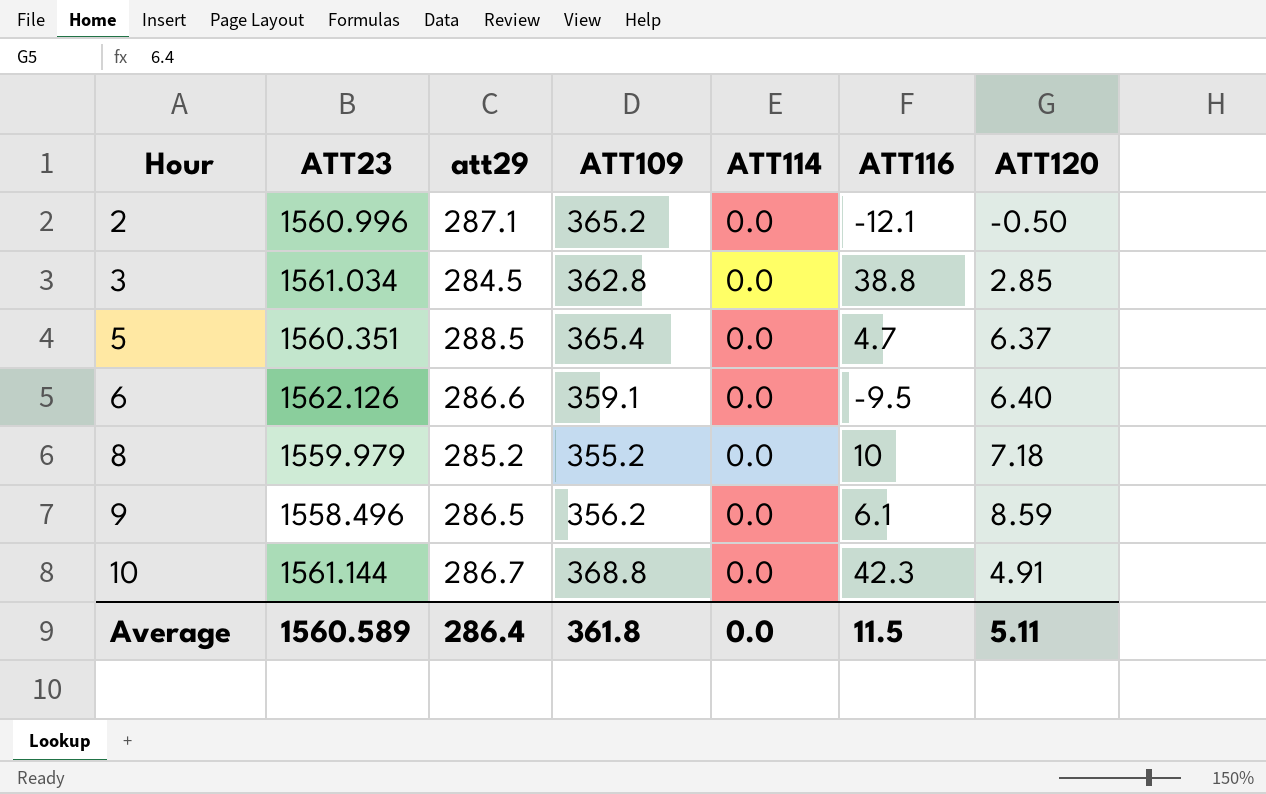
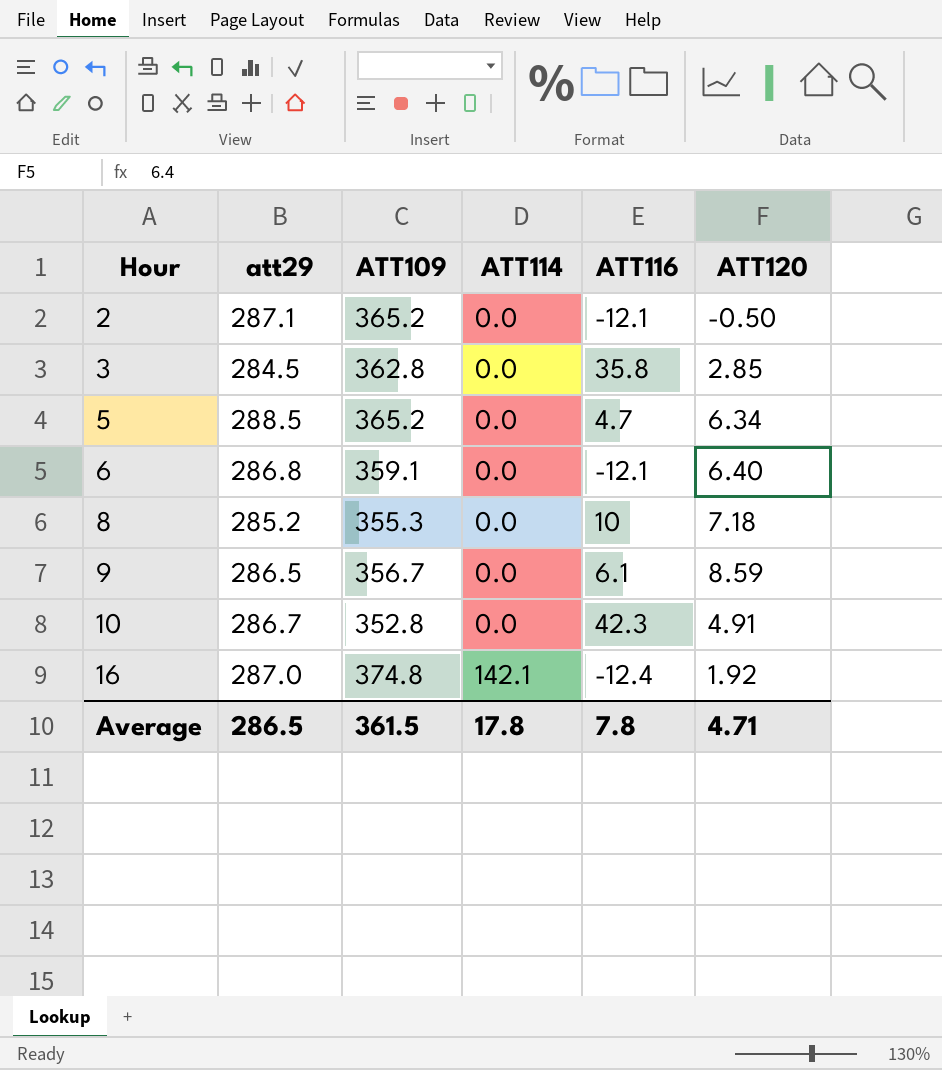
column ATT23 | position: 2 -> none
3 | ATT116: 38.8 -> 35.8
5 | ATT109: 365.4 -> 365.2
5 | ATT120: 6.37 -> 6.34
6 | att29: 286.6 -> 286.8
6 | ATT116: -9.5 -> -12.1
8 | ATT109: 355.2 -> 355.3
9 | ATT109: 356.2 -> 356.7
10 | ATT109: 368.8 -> 352.8
row 16: none -> 287.0 | 374.8 | 142.1 | -12.4 | 1.92
Average | att29: 286.4 -> 286.5
Average | ATT109: 361.8 -> 361.5
Average | ATT114: 0.0 -> 17.8
Average | ATT116: 11.5 -> 7.8
Average | ATT120: 5.11 -> 4.71

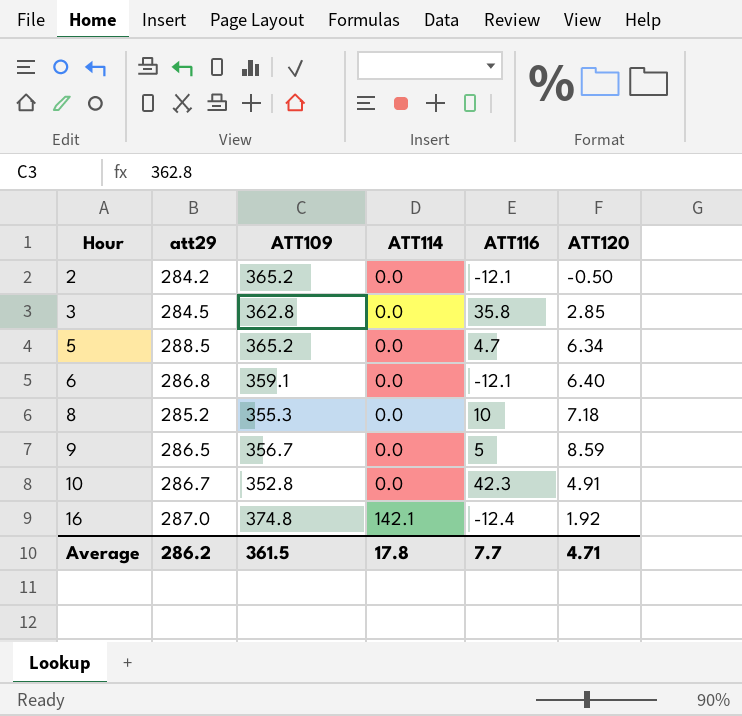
2 | att29: 287.1 -> 284.2
9 | ATT116: 6.1 -> 5
Average | att29: 286.5 -> 286.2
Average | ATT116: 7.8 -> 7.7

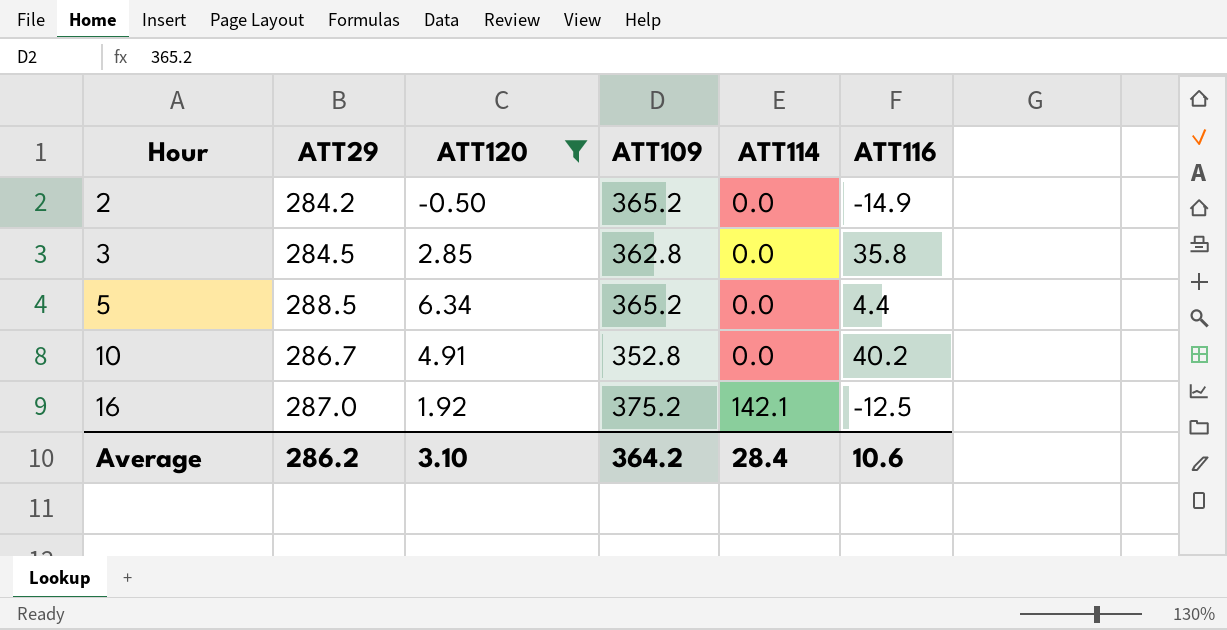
filter: none -> ATT120 <= 6.34
column name: att29 -> ATT29
column ATT120 | position: 6 -> 3
2 | ATT116: -12.1 -> -14.9
5 | ATT116: 4.7 -> 4.4
10 | ATT116: 42.3 -> 40.2
16 | ATT109: 374.8 -> 375.2
16 | ATT116: -12.4 -> -12.5
Average | ATT120: 4.71 -> 3.10
Average | ATT109: 361.5 -> 364.2
Average | ATT114: 17.8 -> 28.4
Average | ATT116: 7.7 -> 10.6

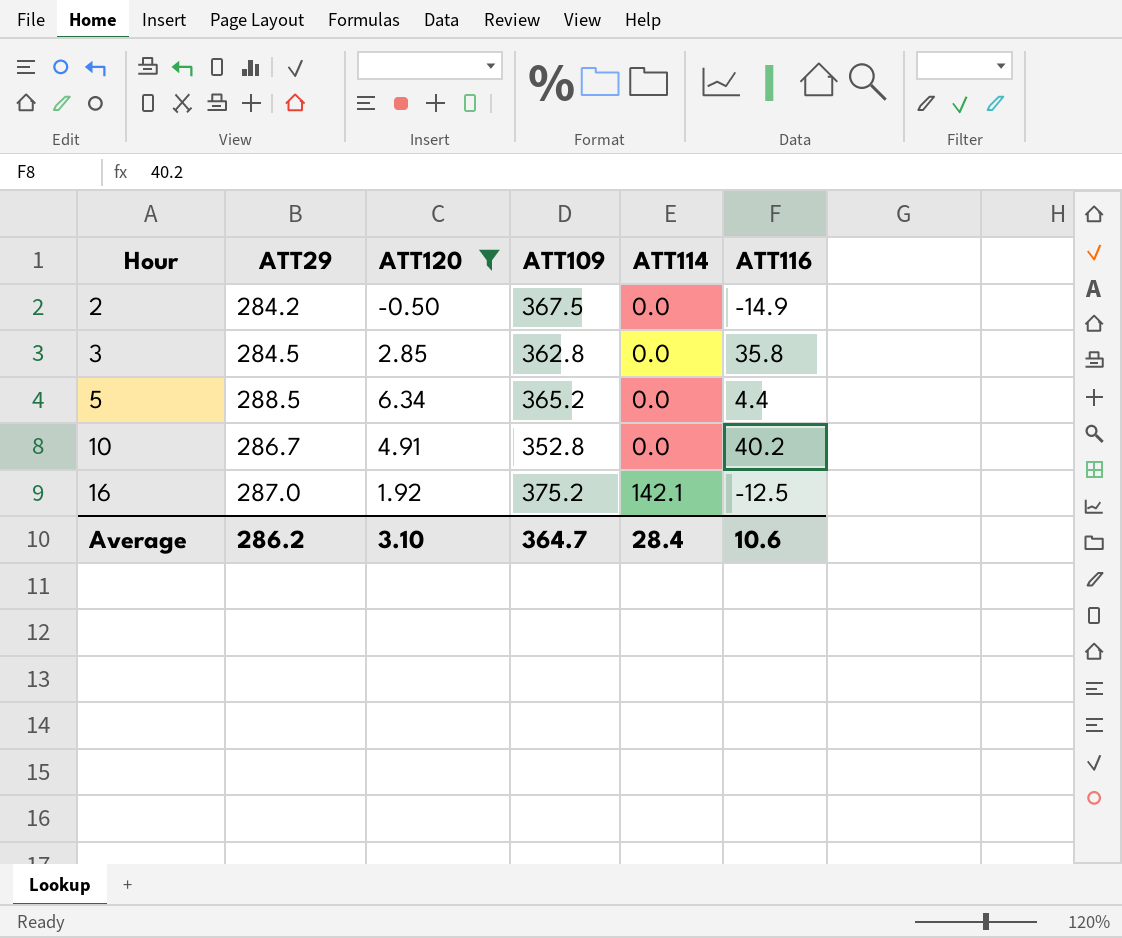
2 | ATT109: 365.2 -> 367.5
Average | ATT109: 364.2 -> 364.7

